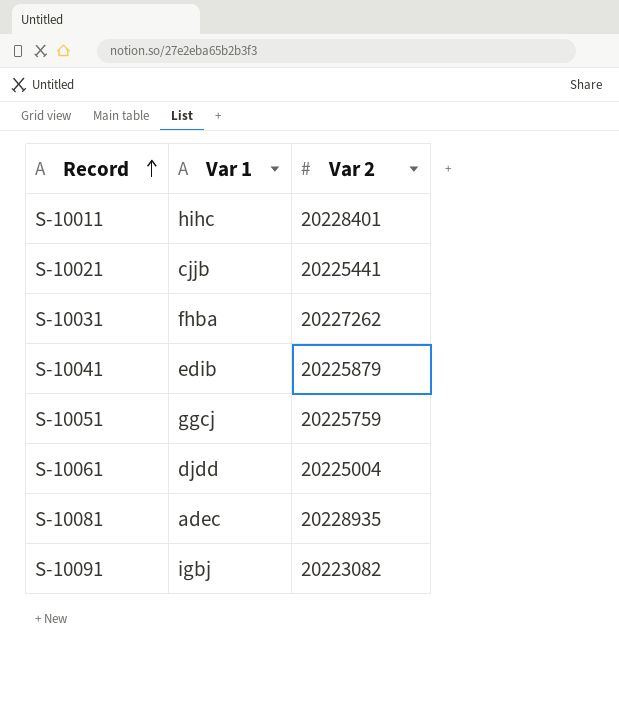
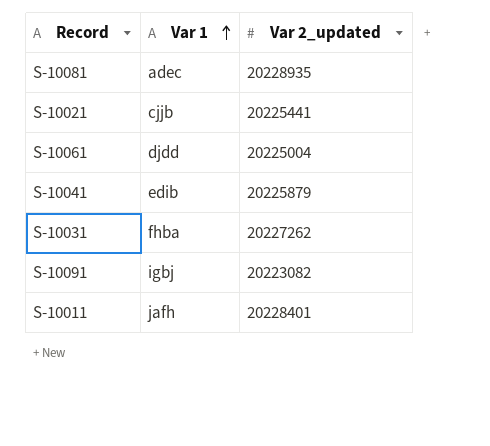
row order: Record ascending -> Var 1 ascending
column name: Var 2 -> Var 2_updated
row S-10051: ggcj | 20225759 -> none
S-10011 | Var 1: hihc -> jafh

